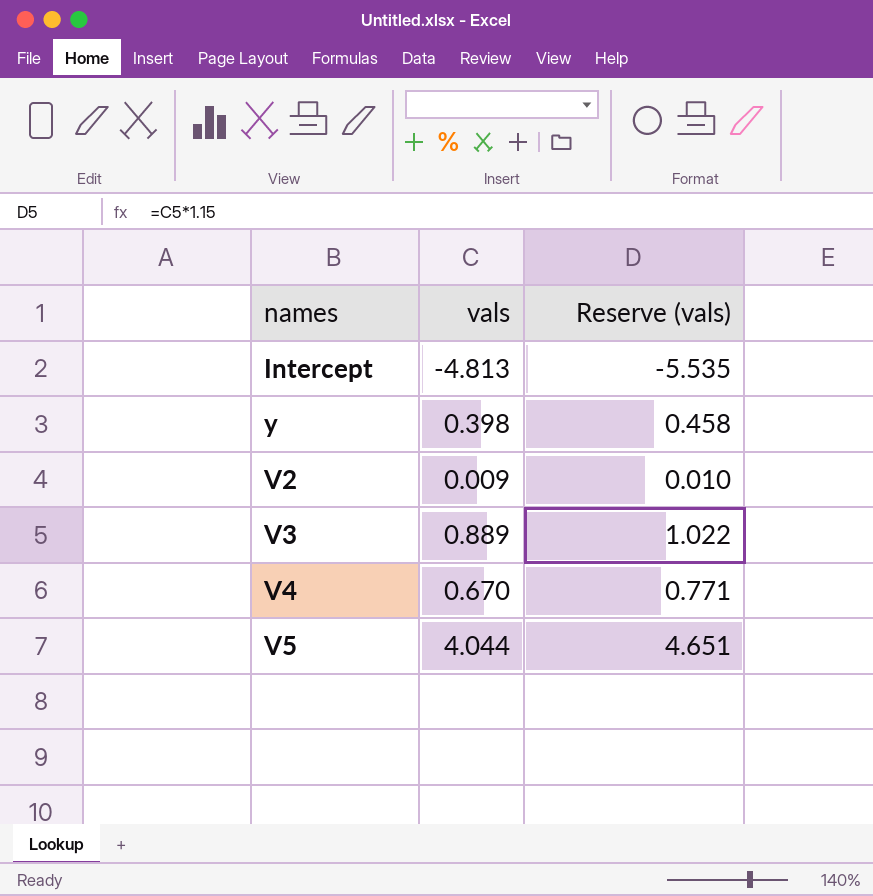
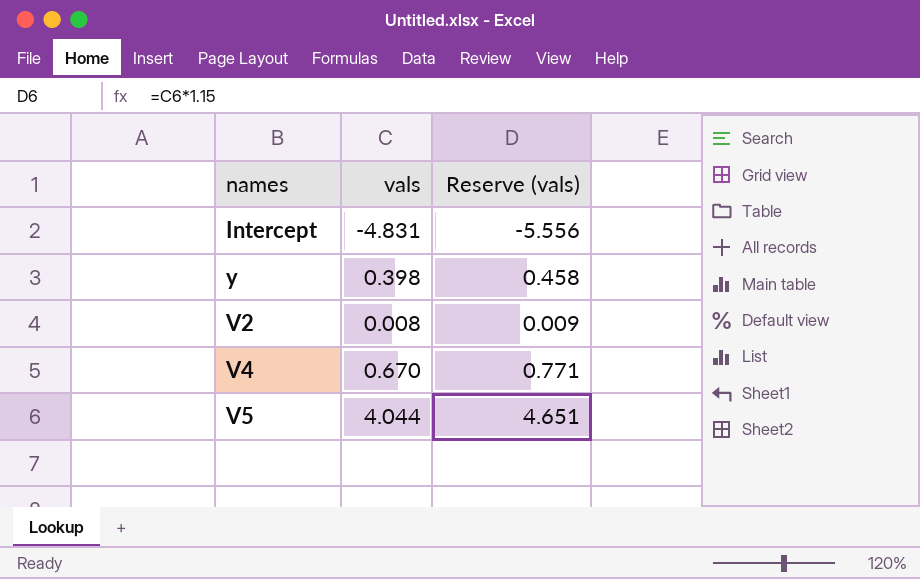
row V3: 0.889 | 1.022 -> none
Intercept | vals: -4.813 -> -4.831
Intercept | Reserve (vals): -5.535 -> -5.556
V2 | vals: 0.009 -> 0.008
V2 | Reserve (vals): 0.010 -> 0.009

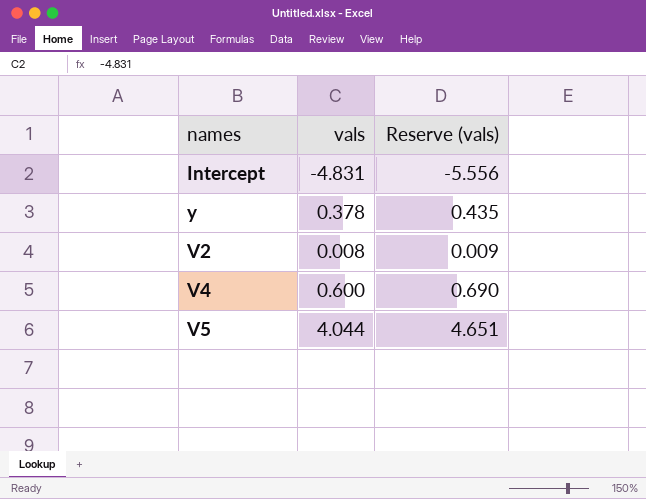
y | vals: 0.398 -> 0.378
y | Reserve (vals): 0.458 -> 0.435
V4 | vals: 0.670 -> 0.600
V4 | Reserve (vals): 0.771 -> 0.690

